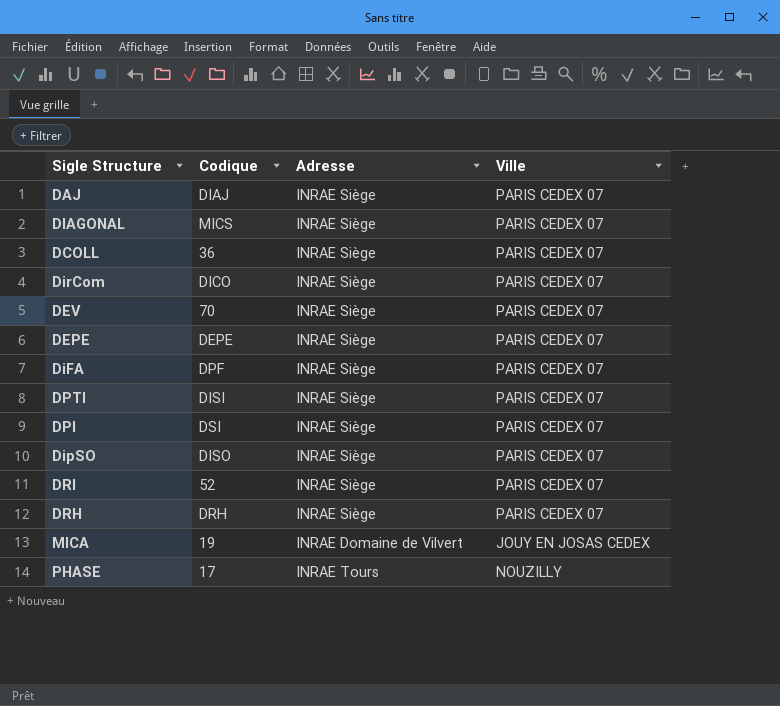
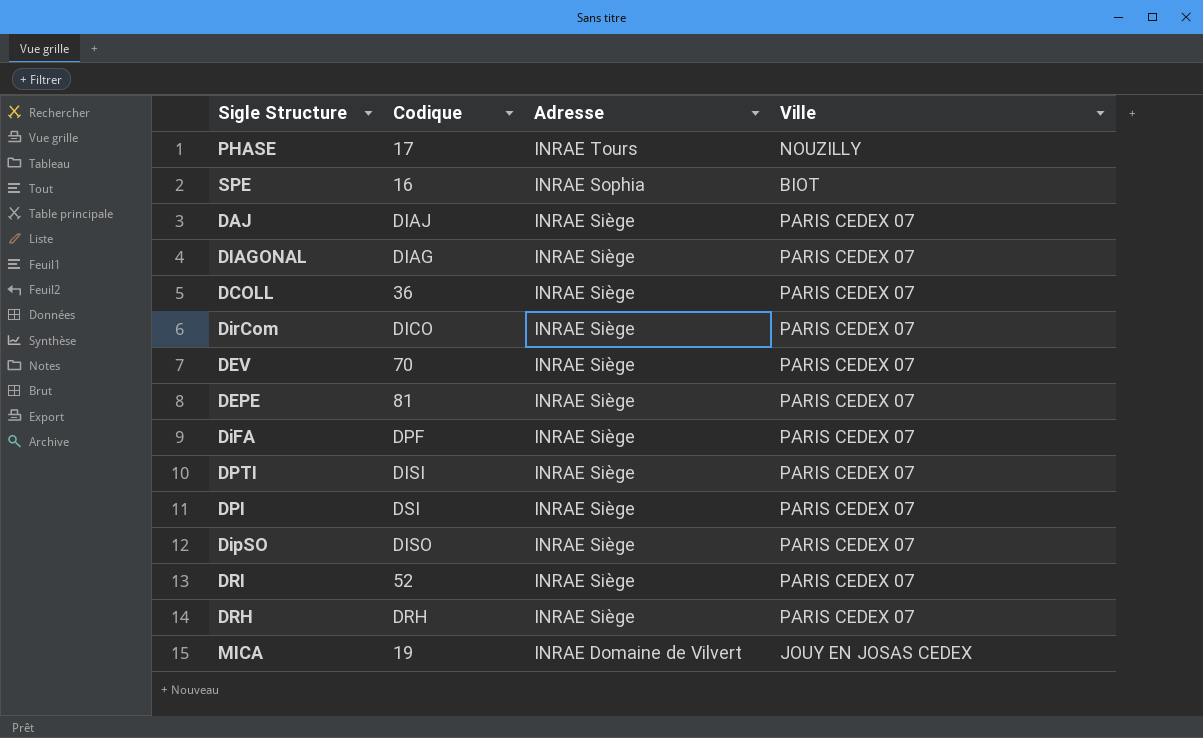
row order: none -> Adresse descending
row SPE: none -> 16 | INRAE Sophia | BIOT
DIAGONAL | Codique: MICS -> DIAG
DEPE | Codique: DEPE -> 81

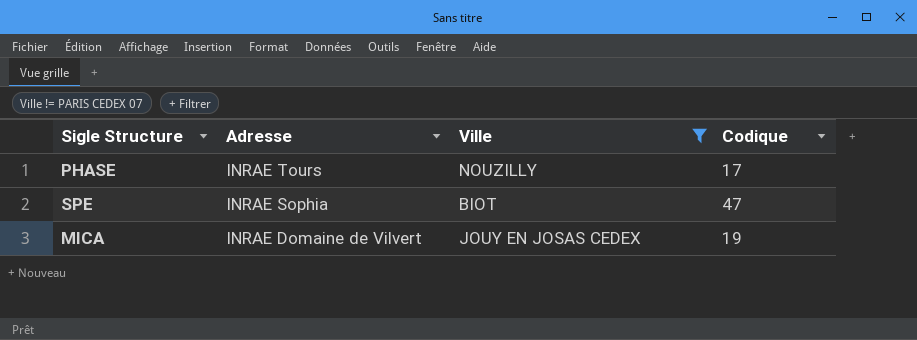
filter: none -> Ville != PARIS CEDEX 07
column Codique | position: 2 -> 4
SPE | Codique: 16 -> 47

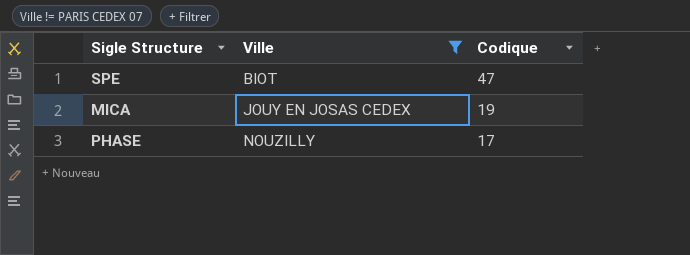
row order: Adresse descending -> Ville ascending
column Adresse | position: 2 -> none

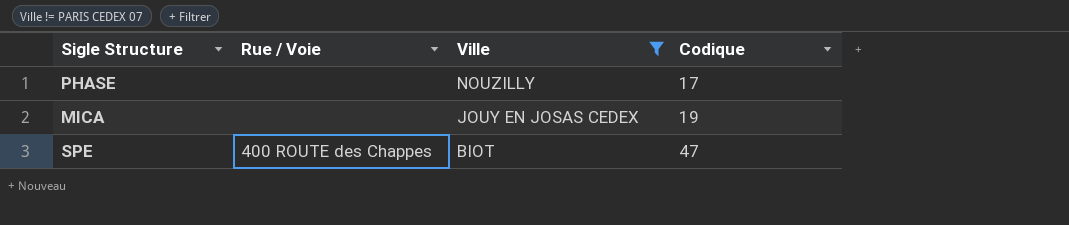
row order: Ville ascending -> Ville descending
column Rue / Voie | position: none -> 2

